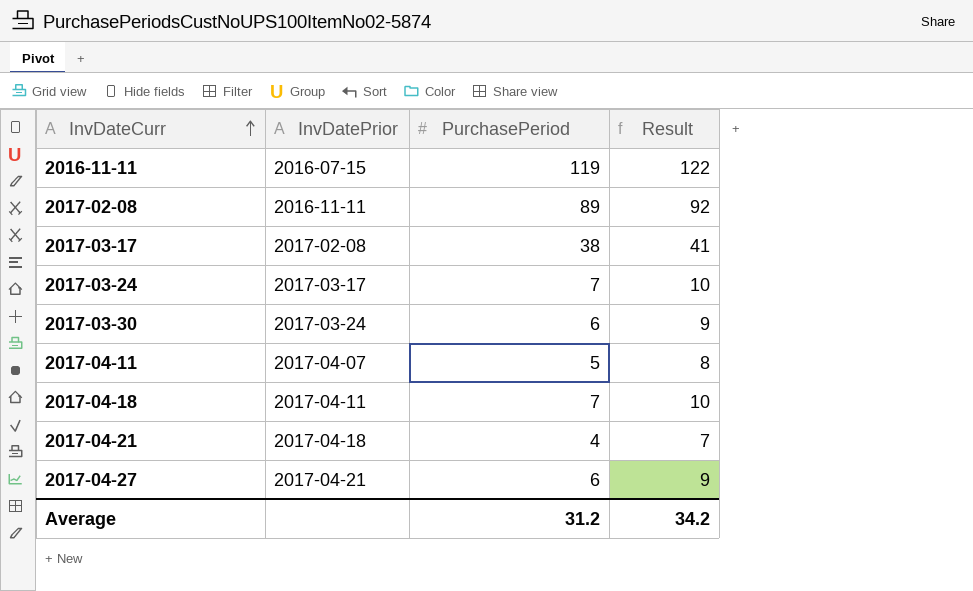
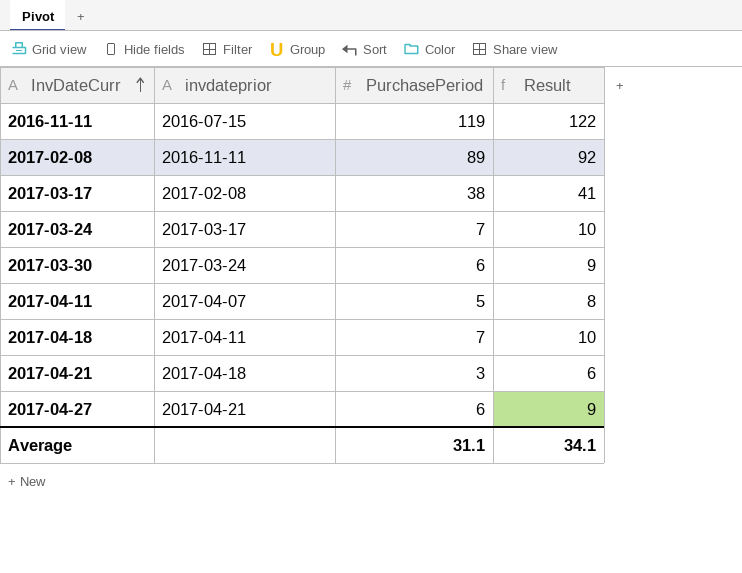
column name: InvDatePrior -> invdateprior
2017-04-21 | PurchasePeriod: 4 -> 3
2017-04-21 | Result: 7 -> 6
Average | PurchasePeriod: 31.2 -> 31.1
Average | Result: 34.2 -> 34.1

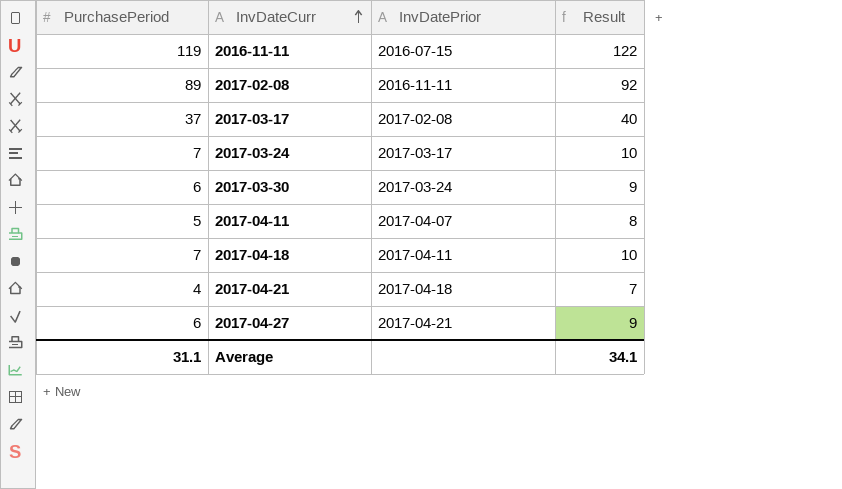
column PurchasePeriod | position: 3 -> 1
column name: invdateprior -> InvDatePrior
2017-03-17 | PurchasePeriod: 38 -> 37
2017-03-17 | Result: 41 -> 40
2017-04-21 | PurchasePeriod: 3 -> 4
2017-04-21 | Result: 6 -> 7

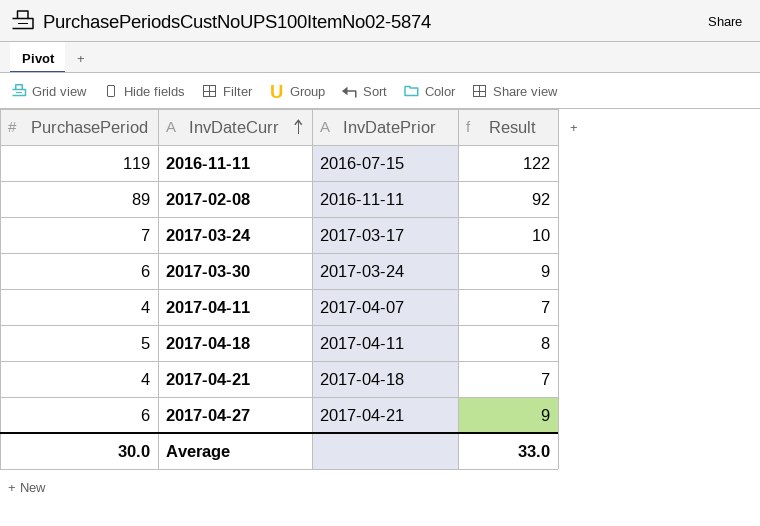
row 2017-03-17: 37 | 2017-02-08 | 40 -> none
2017-04-11 | PurchasePeriod: 5 -> 4
2017-04-11 | Result: 8 -> 7
2017-04-18 | PurchasePeriod: 7 -> 5
2017-04-18 | Result: 10 -> 8
Average | PurchasePeriod: 31.1 -> 30.0
Average | Result: 34.1 -> 33.0

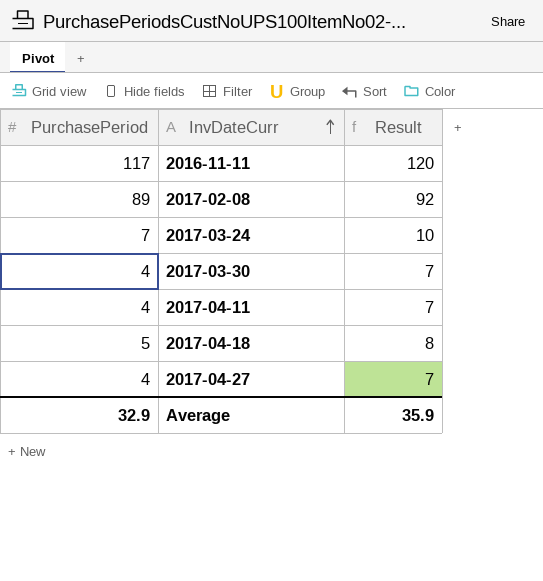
column InvDatePrior | position: 3 -> none
row 2017-04-21: 4 | 2017-04-18 | 7 -> none
2016-11-11 | PurchasePeriod: 119 -> 117
2016-11-11 | Result: 122 -> 120
2017-03-30 | PurchasePeriod: 6 -> 4
2017-03-30 | Result: 9 -> 7
2017-04-27 | PurchasePeriod: 6 -> 4
2017-04-27 | Result: 9 -> 7
Average | PurchasePeriod: 30.0 -> 32.9
Average | Result: 33.0 -> 35.9

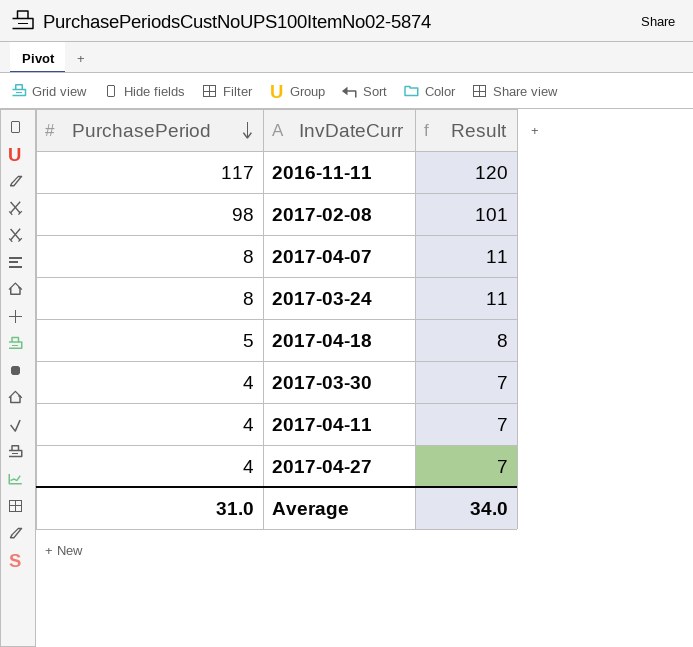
row order: InvDateCurr ascending -> PurchasePeriod descending
2017-02-08 | PurchasePeriod: 89 -> 98
2017-02-08 | Result: 92 -> 101
row 2017-04-07: none -> 8 | 11
2017-03-24 | PurchasePeriod: 7 -> 8
2017-03-24 | Result: 10 -> 11
Average | PurchasePeriod: 32.9 -> 31.0
Average | Result: 35.9 -> 34.0

